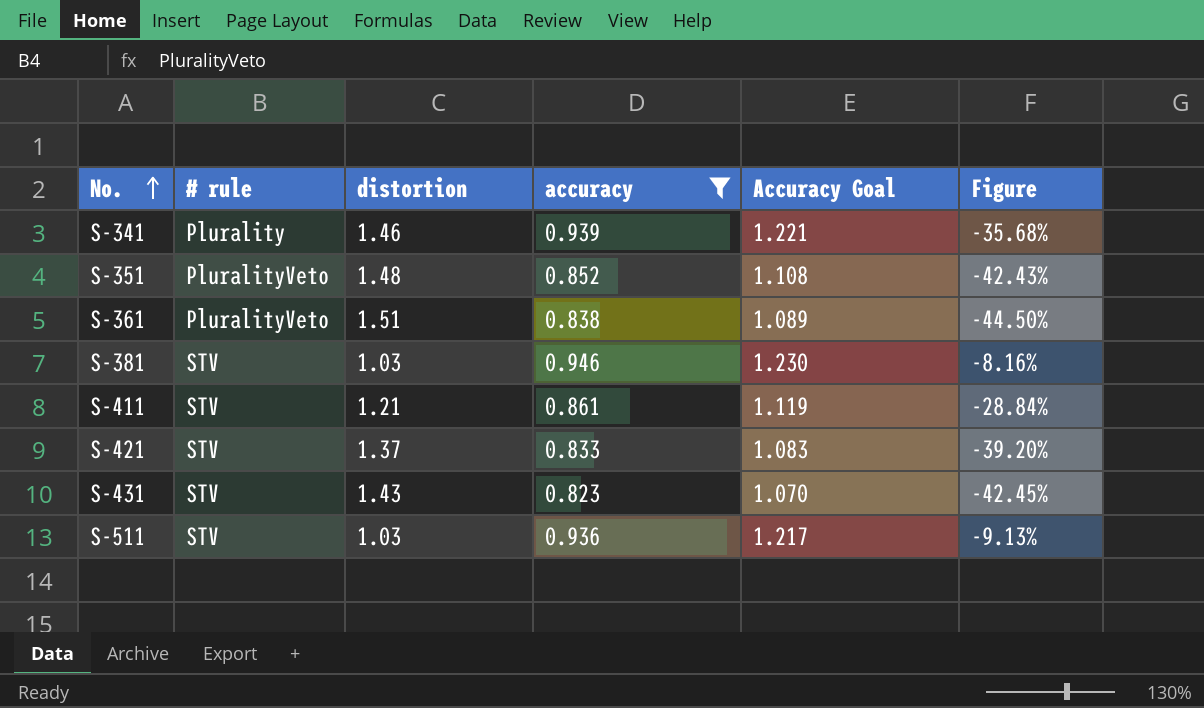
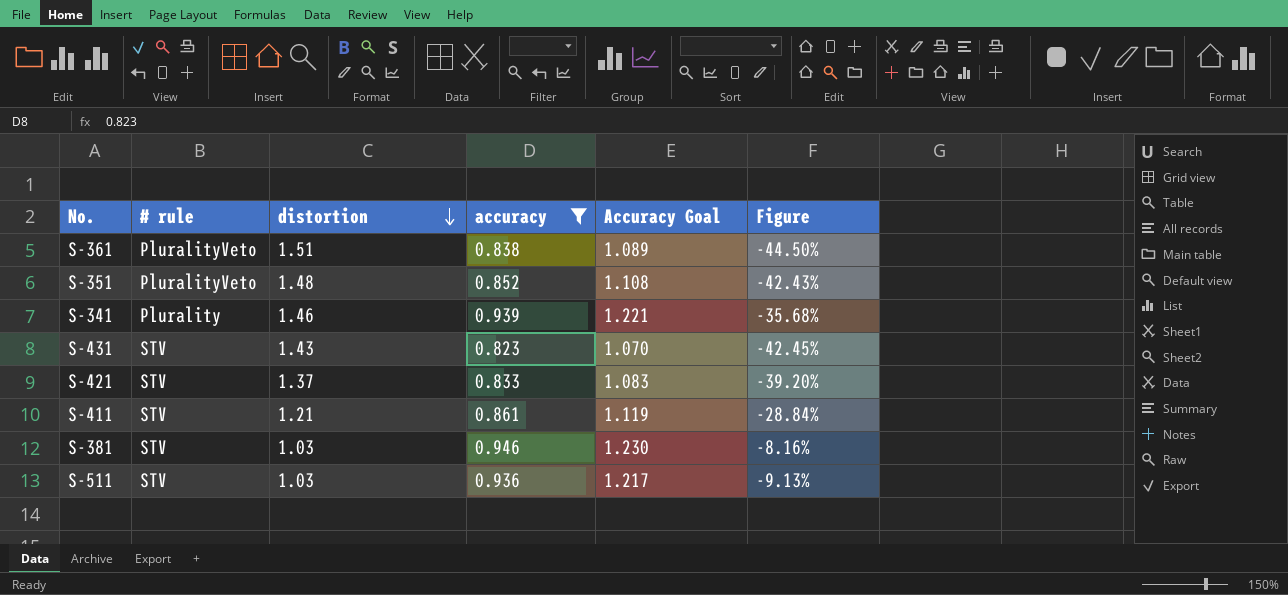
row order: No. ascending -> distortion descending

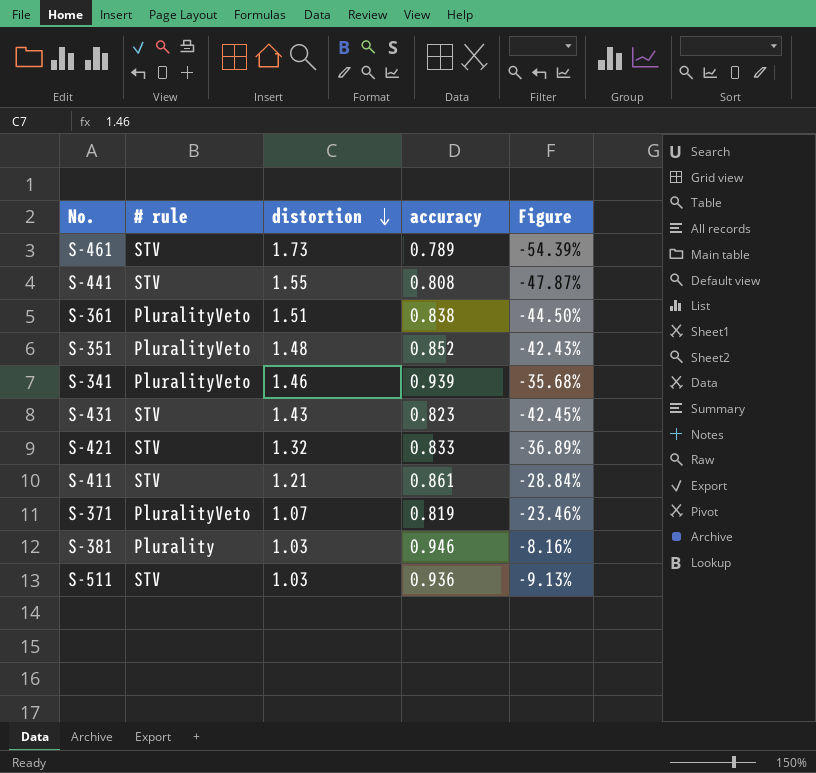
filter: accuracy >= 0.823 -> none
column Accuracy Goal | formula: [accuracy] * 1.3 -> none
S-341 | # rule: Plurality -> PluralityVeto
S-421 | distortion: 1.37 -> 1.32
S-421 | Figure: -39.20% -> -36.89%
S-381 | # rule: STV -> Plurality

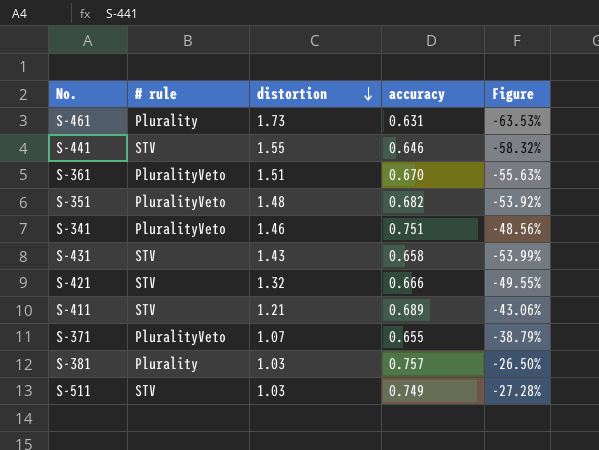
S-461 | # rule: STV -> Plurality
S-461 | accuracy: 0.789 -> 0.631
S-461 | Figure: -54.39% -> -63.53%
S-441 | accuracy: 0.808 -> 0.646
S-441 | Figure: -47.87% -> -58.32%
S-361 | accuracy: 0.838 -> 0.670
S-361 | Figure: -44.50% -> -55.63%
S-351 | accuracy: 0.852 -> 0.682
S-351 | Figure: -42.43% -> -53.92%
S-341 | accuracy: 0.939 -> 0.751
S-341 | Figure: -35.68% -> -48.56%
S-431 | accuracy: 0.823 -> 0.658
S-431 | Figure: -42.45% -> -53.99%
S-421 | accuracy: 0.833 -> 0.666
S-421 | Figure: -36.89% -> -49.55%
S-411 | accuracy: 0.861 -> 0.689
S-411 | Figure: -28.84% -> -43.06%
S-371 | accuracy: 0.819 -> 0.655
S-371 | Figure: -23.46% -> -38.79%
S-381 | accuracy: 0.946 -> 0.757
S-381 | Figure: -8.16% -> -26.50%
S-511 | accuracy: 0.936 -> 0.749
S-511 | Figure: -9.13% -> -27.28%

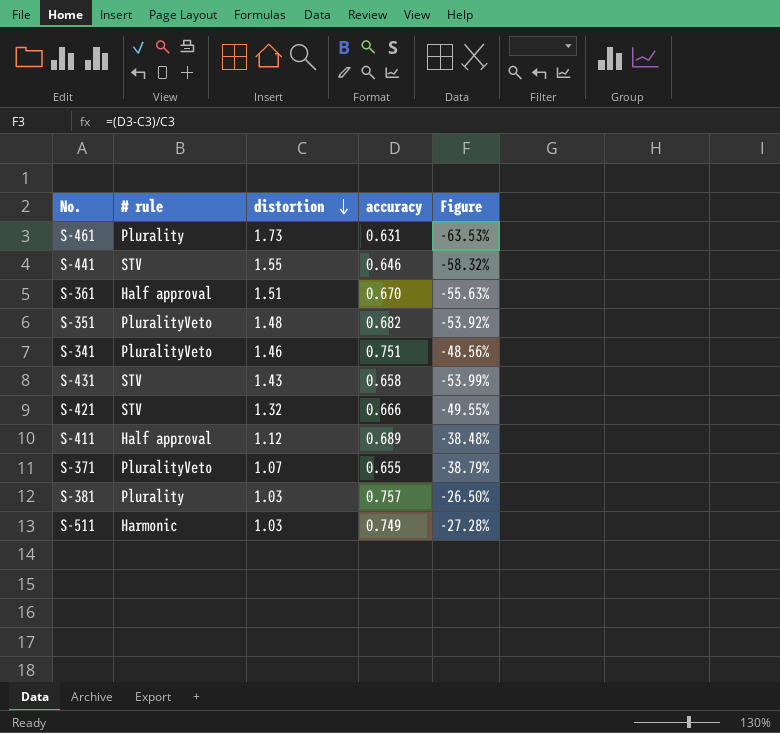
S-361 | # rule: PluralityVeto -> Half approval
S-411 | # rule: STV -> Half approval
S-411 | distortion: 1.21 -> 1.12
S-411 | Figure: -43.06% -> -38.48%
S-511 | # rule: STV -> Harmonic

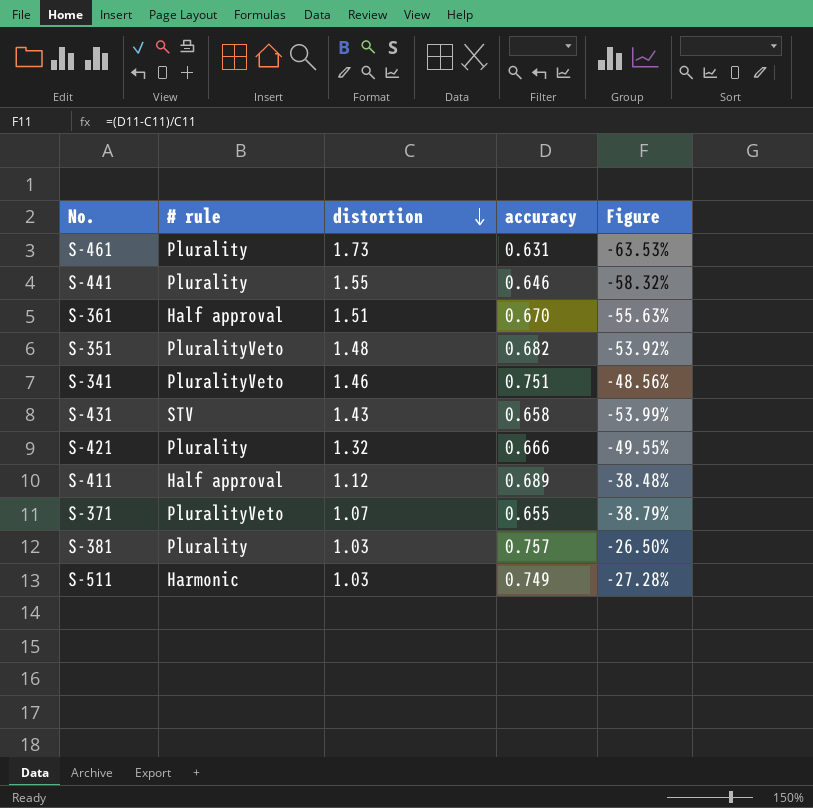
S-441 | # rule: STV -> Plurality
S-421 | # rule: STV -> Plurality

